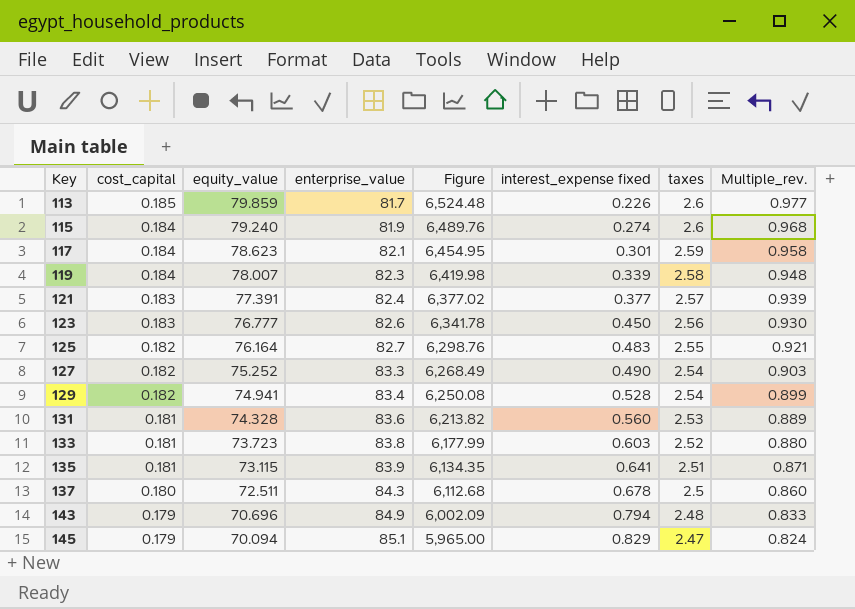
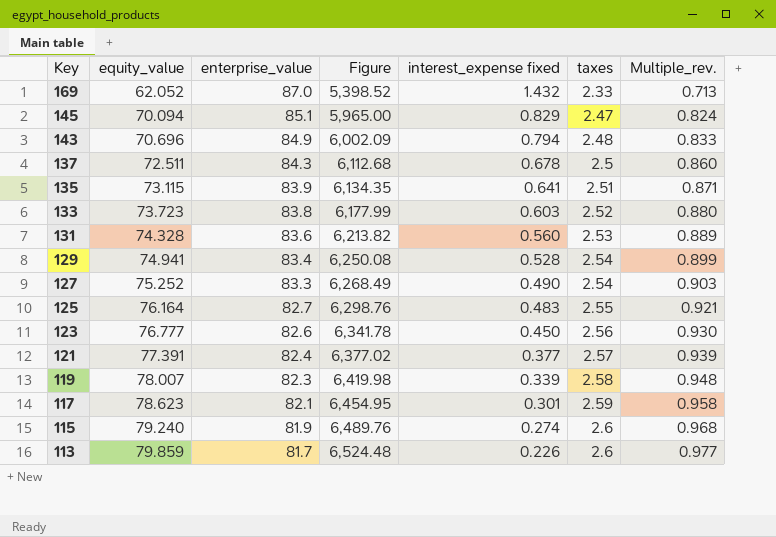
row order: Key ascending -> Key descending
column cost_capital | position: 2 -> none
row 169: none -> 62.052 | 87.0 | 5,398.52 | 1.432 | 2.33 | 0.713

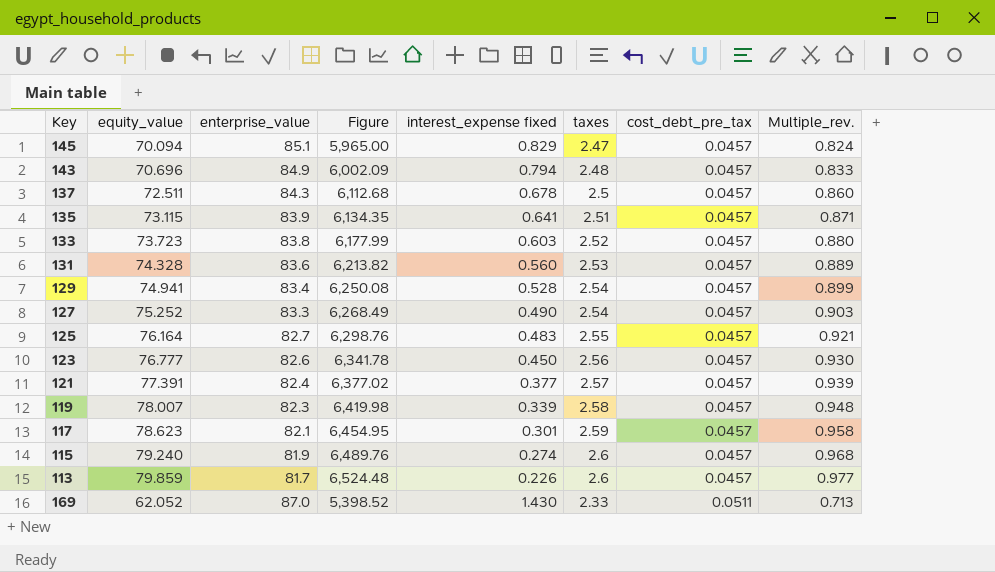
row order: Key descending -> cost_debt_pre_tax ascending
column cost_debt_pre_tax | position: none -> 7
169 | interest_expense fixed: 1.432 -> 1.430

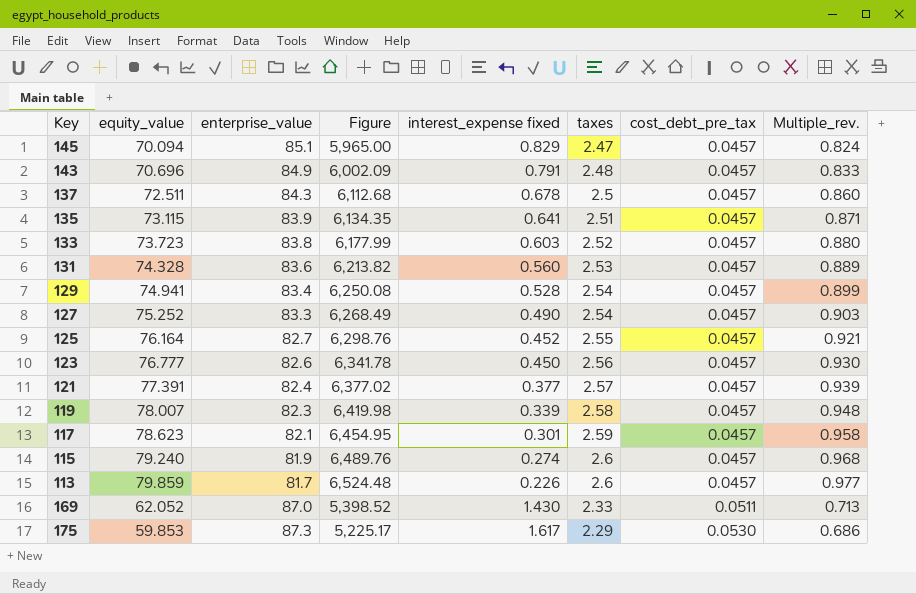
143 | interest_expense fixed: 0.794 -> 0.791
125 | interest_expense fixed: 0.483 -> 0.452
row 175: none -> 59.853 | 87.3 | 5,225.17 | 1.617 | 2.29 | 0.0530 | 0.686

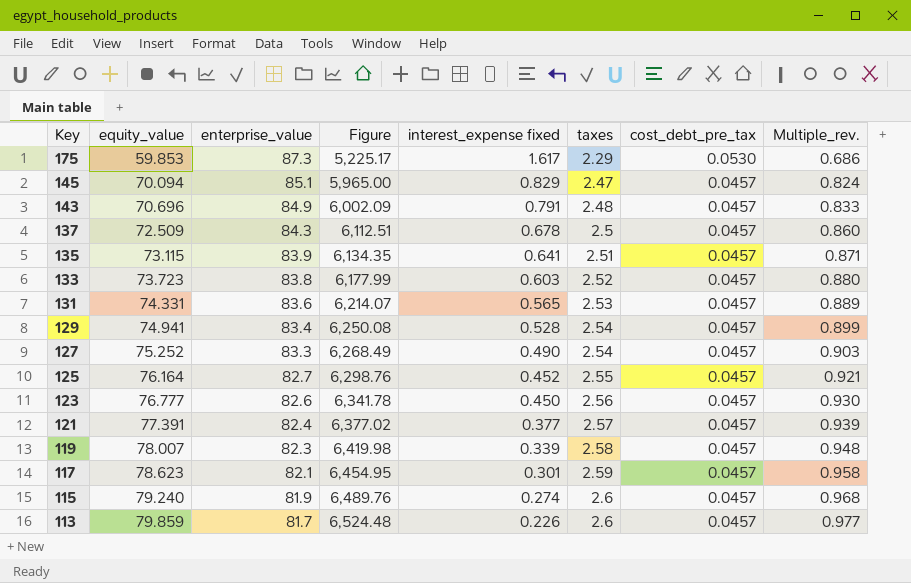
row order: cost_debt_pre_tax ascending -> Key descending
row 169: 62.052 | 87.0 | 5,398.52 | 1.430 | 2.33 | 0.0511 | 0.713 -> none
137 | equity_value: 72.511 -> 72.509
137 | Figure: 6,112.68 -> 6,112.51
131 | equity_value: 74.328 -> 74.331
131 | Figure: 6,213.82 -> 6,214.07
131 | interest_expense fixed: 0.560 -> 0.565

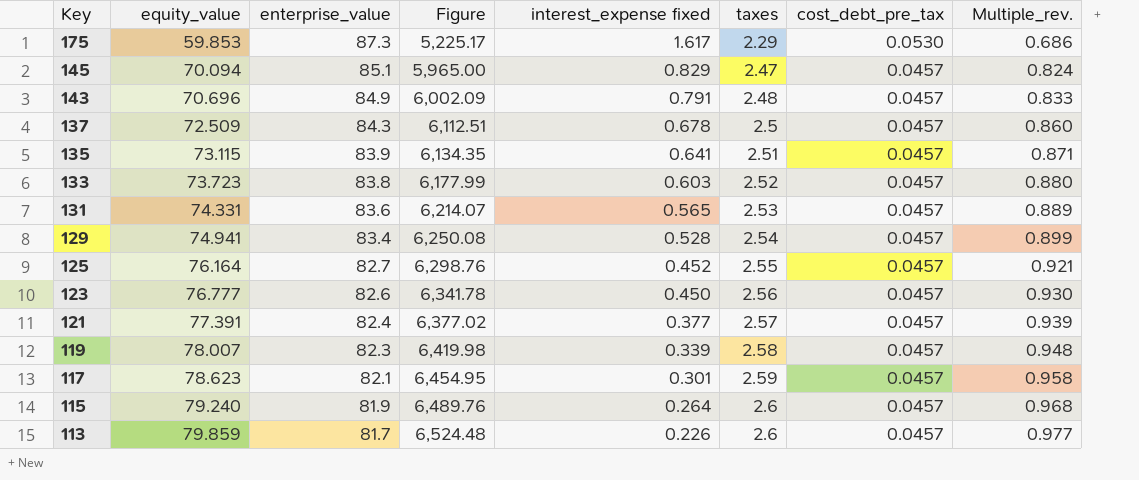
row 127: 75.252 | 83.3 | 6,268.49 | 0.490 | 2.54 | 0.0457 | 0.903 -> none
115 | interest_expense fixed: 0.274 -> 0.264

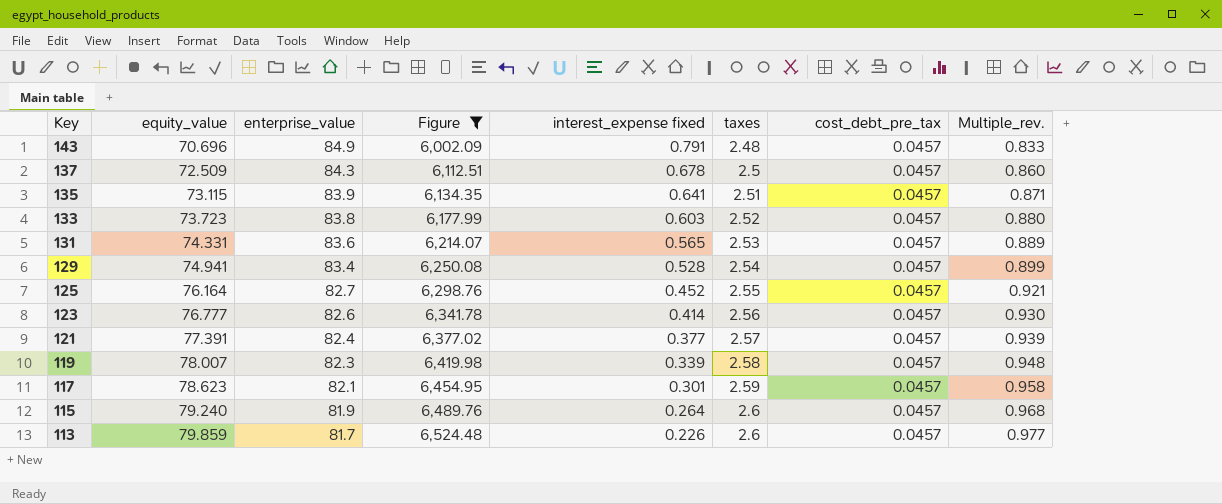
filter: none -> Figure >= 6,002.09
123 | interest_expense fixed: 0.450 -> 0.414

